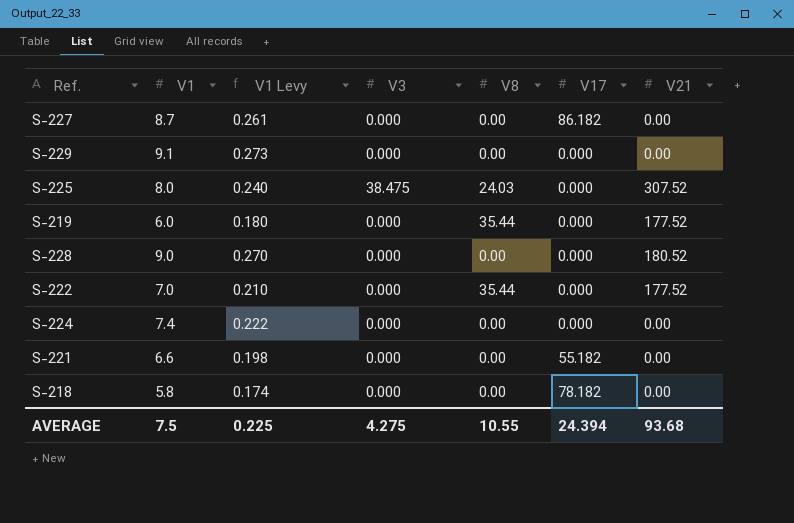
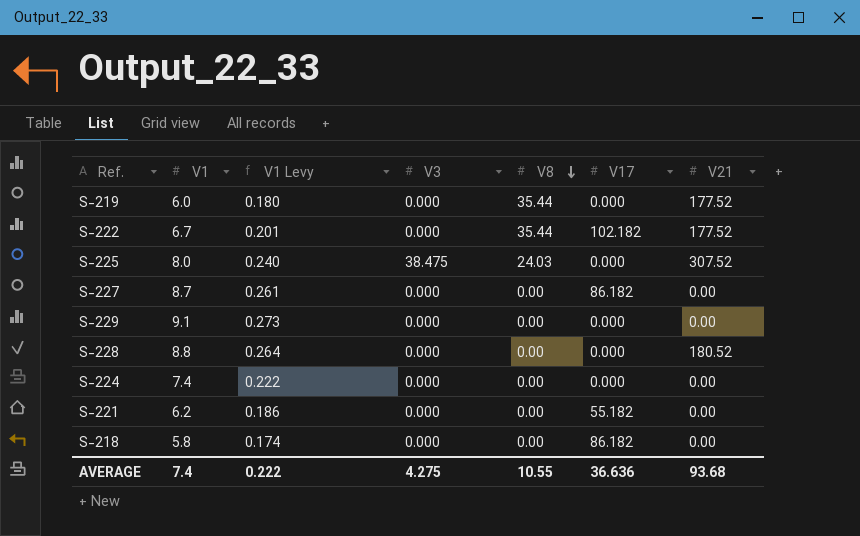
row order: none -> V8 descending
S-222 | V1: 7.0 -> 6.7
S-222 | V1 Levy: 0.210 -> 0.201
S-222 | V17: 0.000 -> 102.182
S-228 | V1: 9.0 -> 8.8
S-228 | V1 Levy: 0.270 -> 0.264
S-221 | V1: 6.6 -> 6.2
S-221 | V1 Levy: 0.198 -> 0.186
S-218 | V17: 78.182 -> 86.182
AVERAGE | V1: 7.5 -> 7.4
AVERAGE | V1 Levy: 0.225 -> 0.222
AVERAGE | V17: 24.394 -> 36.636

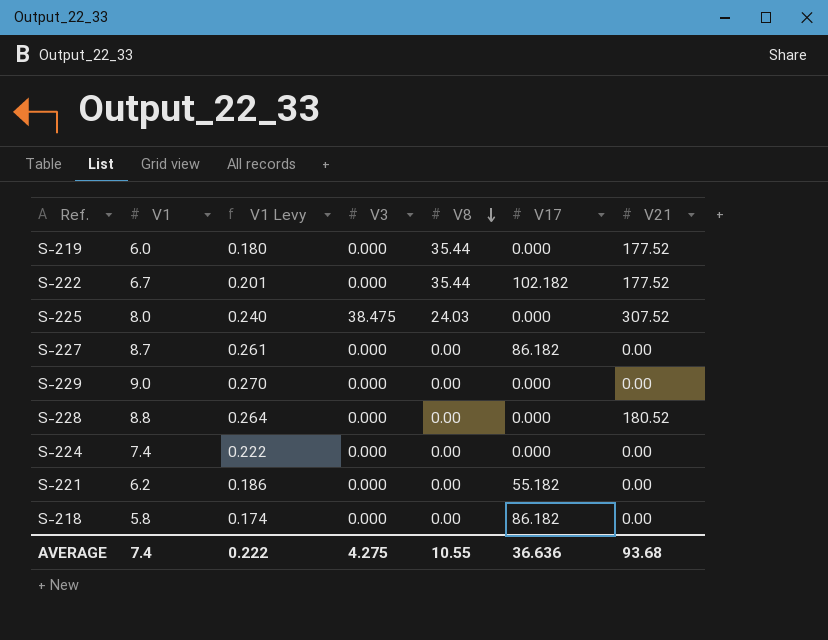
S-229 | V1: 9.1 -> 9.0
S-229 | V1 Levy: 0.273 -> 0.270

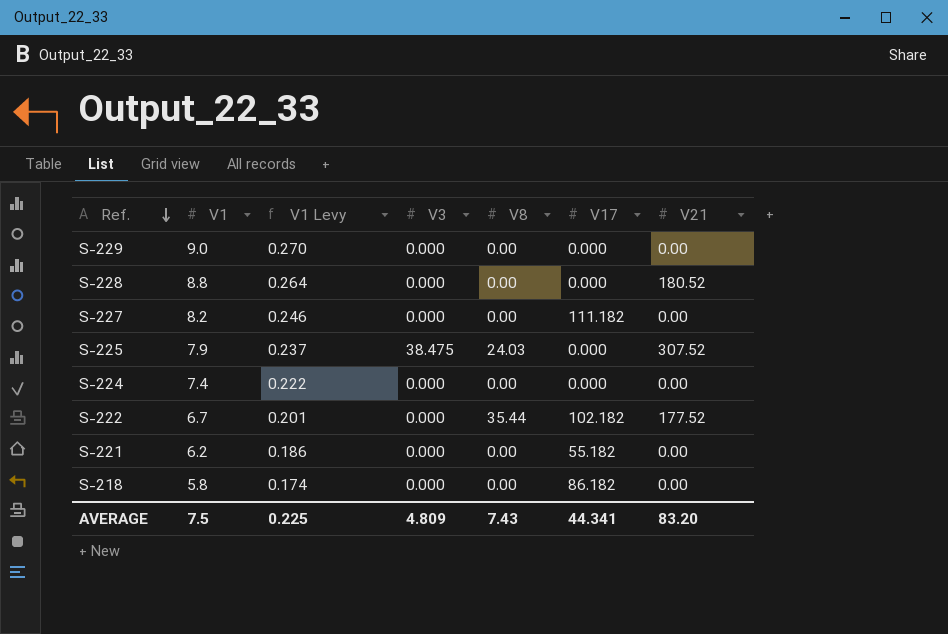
row order: V8 descending -> Ref. descending
row S-219: 6.0 | 0.180 | 0.000 | 35.44 | 0.000 | 177.52 -> none
S-227 | V1: 8.7 -> 8.2
S-227 | V1 Levy: 0.261 -> 0.246
S-227 | V17: 86.182 -> 111.182
S-225 | V1: 8.0 -> 7.9
S-225 | V1 Levy: 0.240 -> 0.237
AVERAGE | V1: 7.4 -> 7.5
AVERAGE | V1 Levy: 0.222 -> 0.225
AVERAGE | V3: 4.275 -> 4.809
AVERAGE | V8: 10.55 -> 7.43
AVERAGE | V17: 36.636 -> 44.341
AVERAGE | V21: 93.68 -> 83.20

